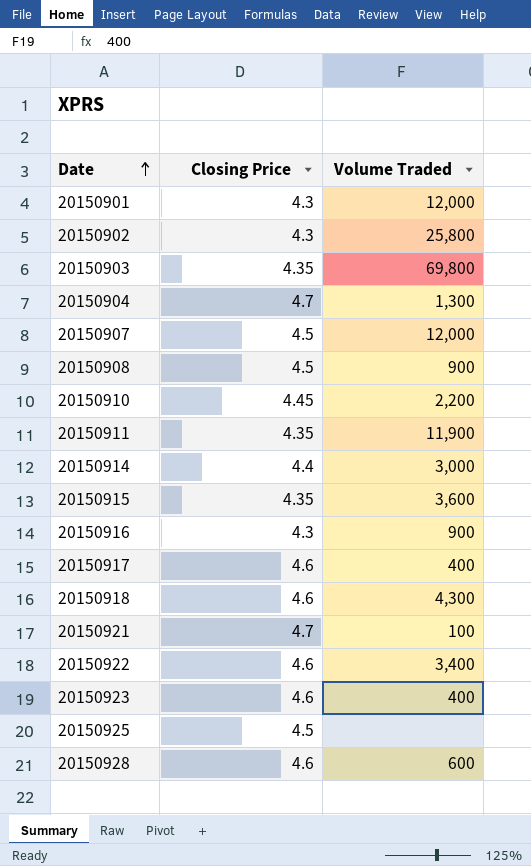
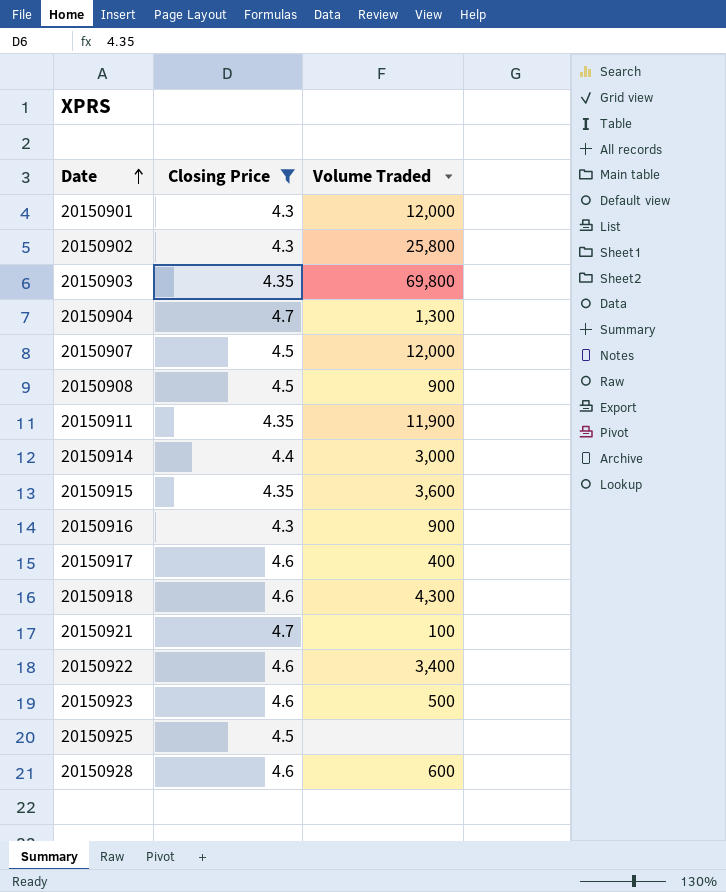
filter: none -> Closing Price != 4.45
20150923 | Volume Traded: 400 -> 500

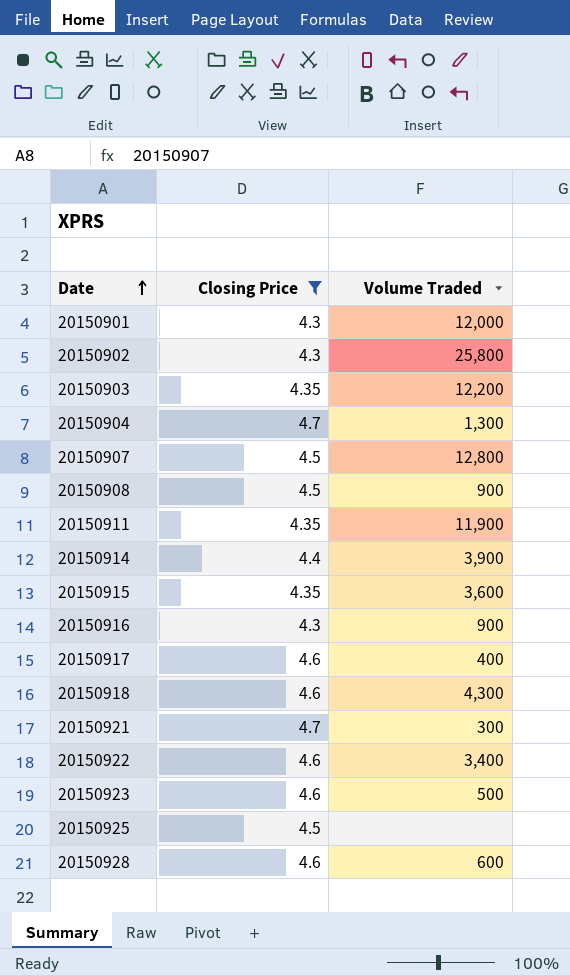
20150903 | Volume Traded: 69,800 -> 12,200
20150907 | Volume Traded: 12,000 -> 12,800
20150914 | Volume Traded: 3,000 -> 3,900
20150921 | Volume Traded: 100 -> 300

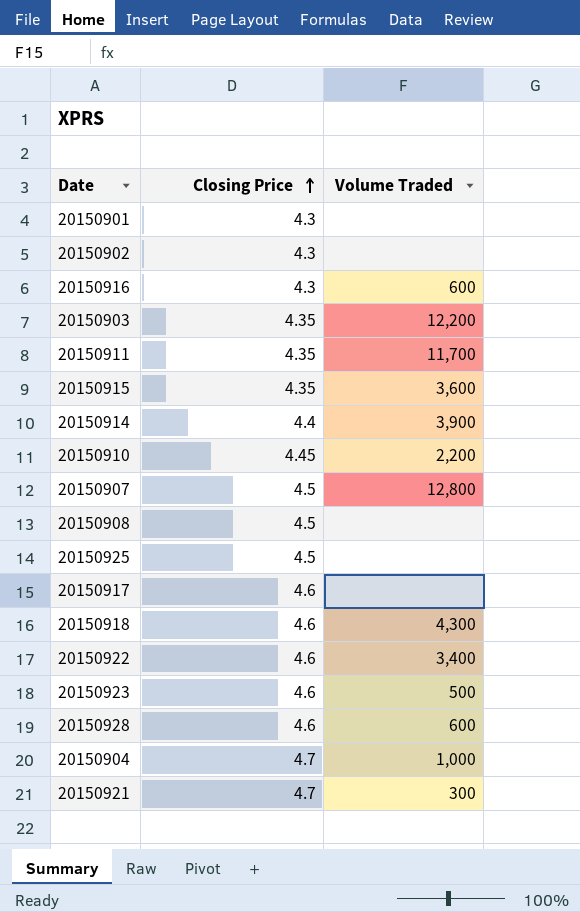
filter: Closing Price != 4.45 -> none
row order: Date ascending -> Closing Price ascending
20150901 | Volume Traded: 12,000 -> none
20150902 | Volume Traded: 25,800 -> none
20150916 | Volume Traded: 900 -> 600
20150911 | Volume Traded: 11,900 -> 11,700
20150908 | Volume Traded: 900 -> none
20150917 | Volume Traded: 400 -> none
20150904 | Volume Traded: 1,300 -> 1,000

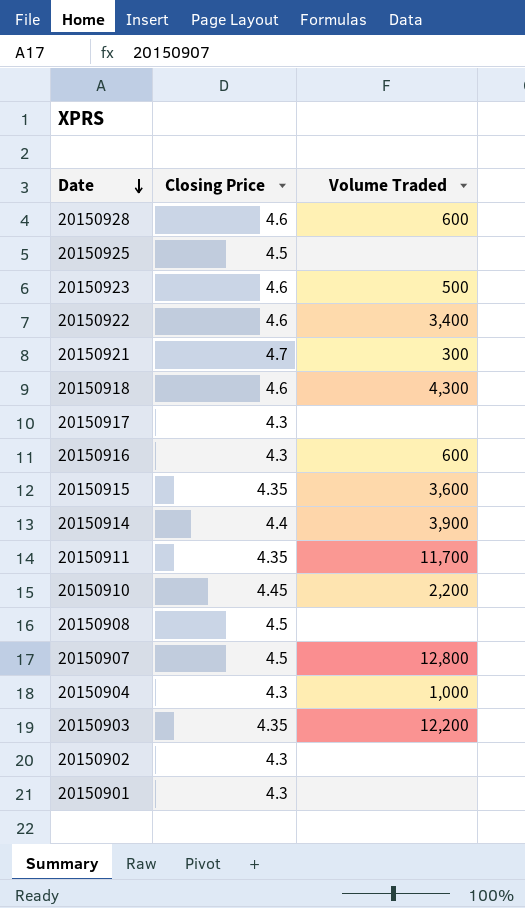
row order: Closing Price ascending -> Date descending
20150917 | Closing Price: 4.6 -> 4.3
20150904 | Closing Price: 4.7 -> 4.3

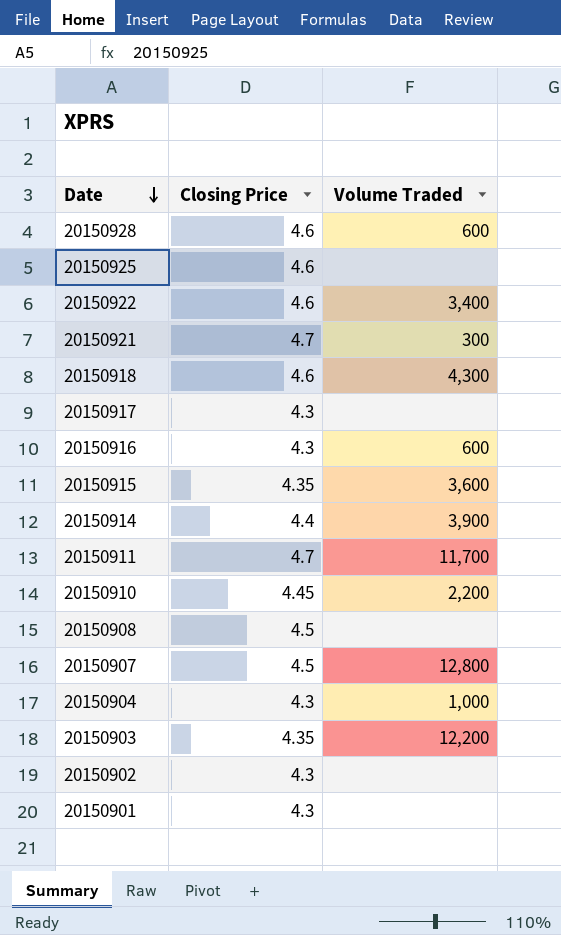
row 20150923: 4.6 | 500 -> none
20150925 | Closing Price: 4.5 -> 4.6
20150911 | Closing Price: 4.35 -> 4.7

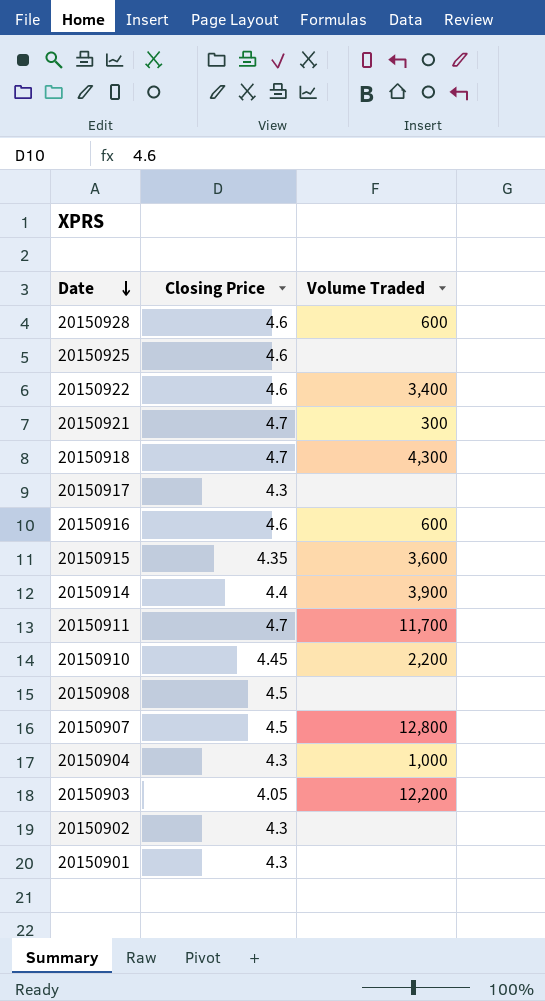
20150918 | Closing Price: 4.6 -> 4.7
20150916 | Closing Price: 4.3 -> 4.6
20150903 | Closing Price: 4.35 -> 4.05

